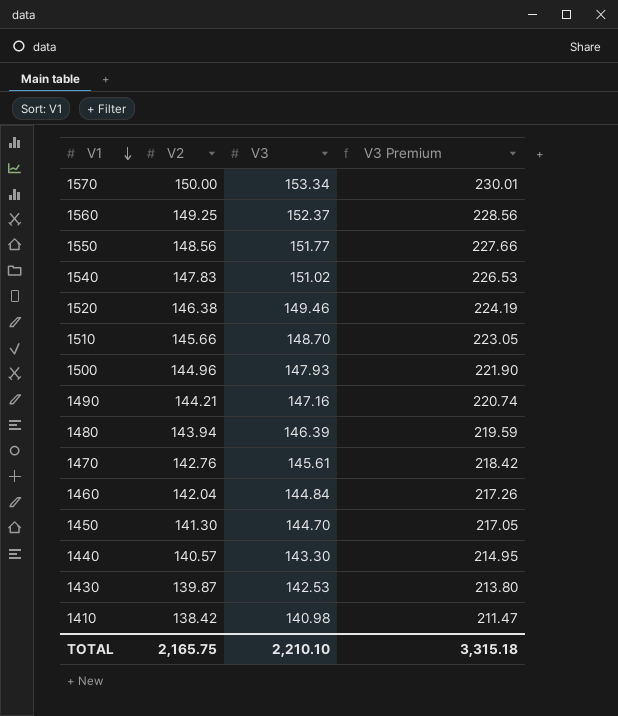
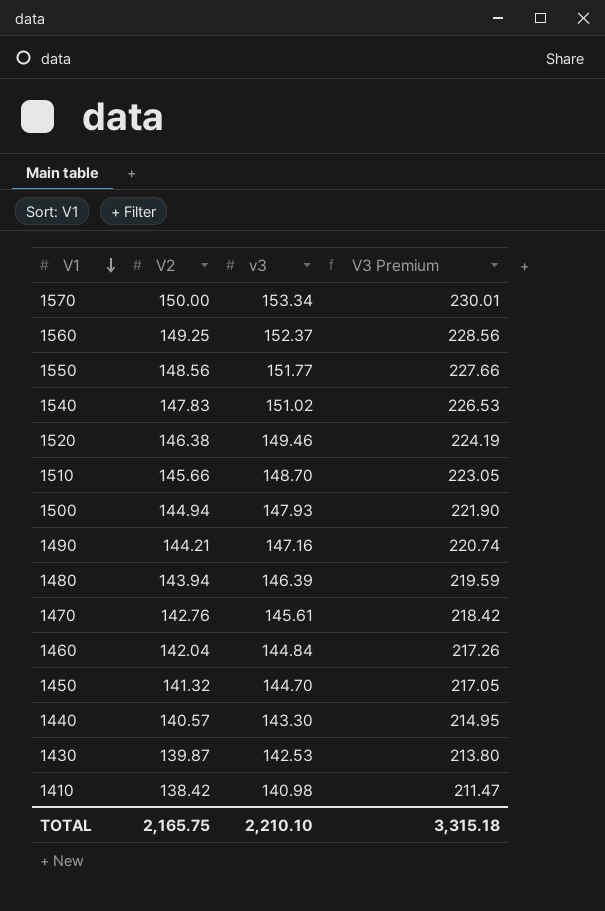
column name: V3 -> v3
1500 | V2: 144.96 -> 144.94
1450 | V2: 141.30 -> 141.32

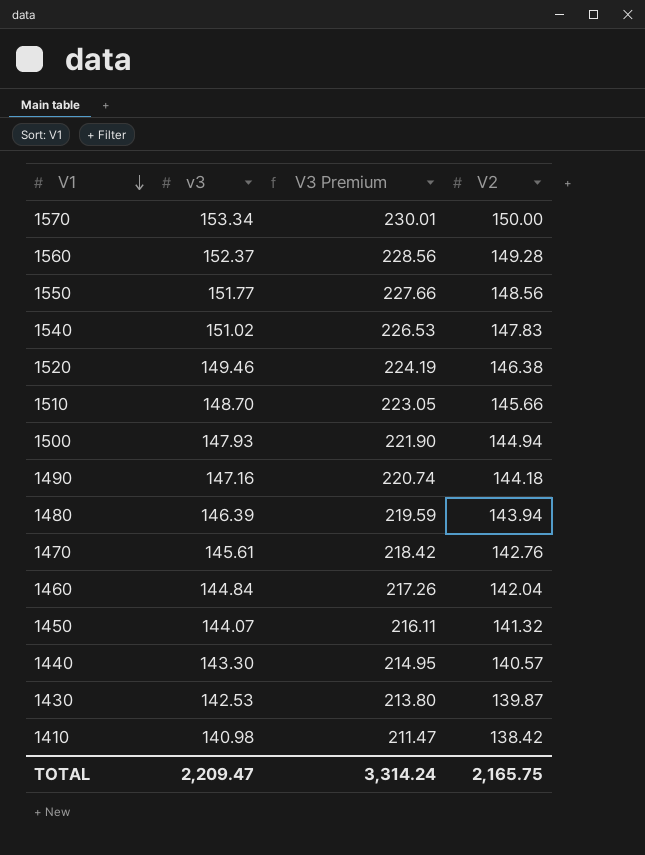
column V2 | position: 2 -> 4
1560 | V2: 149.25 -> 149.28
1490 | V2: 144.21 -> 144.18
1450 | v3: 144.70 -> 144.07
1450 | V3 Premium: 217.05 -> 216.11
TOTAL | v3: 2,210.10 -> 2,209.47
TOTAL | V3 Premium: 3,315.18 -> 3,314.24

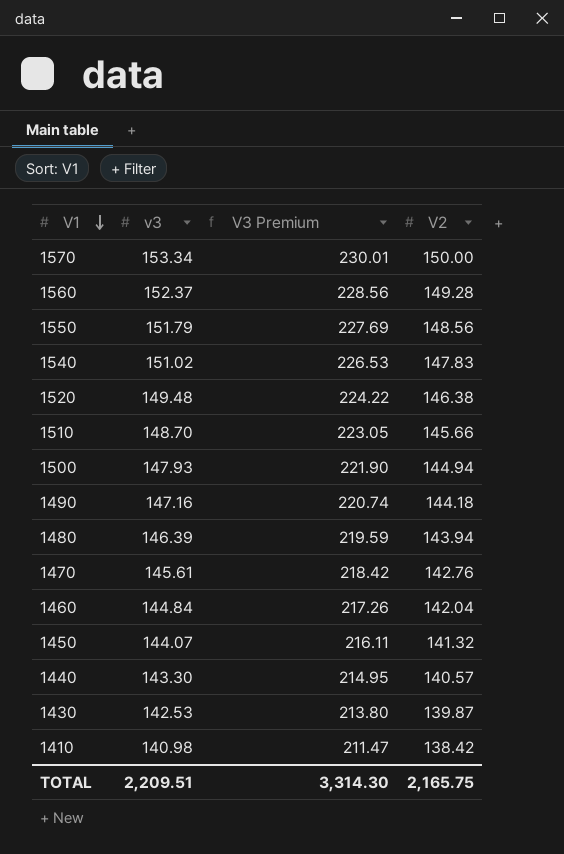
1550 | v3: 151.77 -> 151.79
1550 | V3 Premium: 227.66 -> 227.69
1520 | v3: 149.46 -> 149.48
1520 | V3 Premium: 224.19 -> 224.22
TOTAL | v3: 2,209.47 -> 2,209.51
TOTAL | V3 Premium: 3,314.24 -> 3,314.30

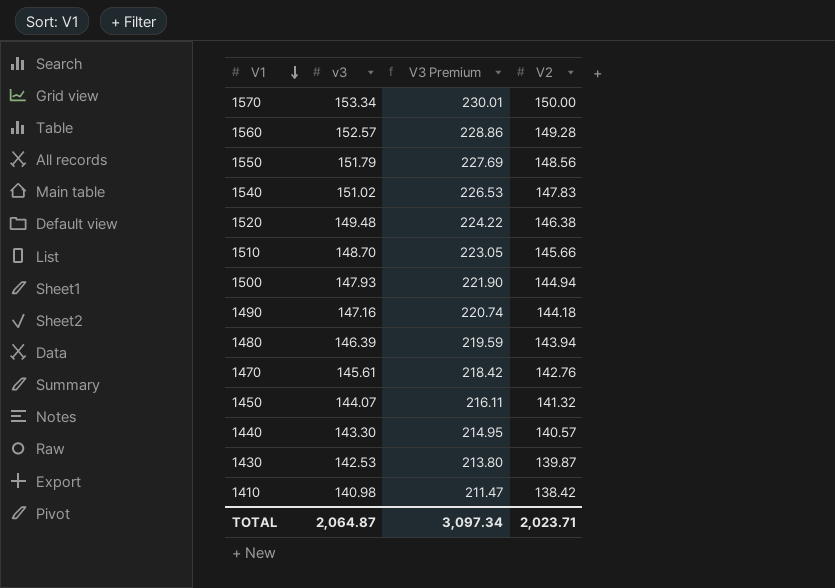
row 1460: 144.84 | 217.26 | 142.04 -> none
1560 | v3: 152.37 -> 152.57
1560 | V3 Premium: 228.56 -> 228.86
TOTAL | v3: 2,209.51 -> 2,064.87
TOTAL | V3 Premium: 3,314.30 -> 3,097.34
TOTAL | V2: 2,165.75 -> 2,023.71

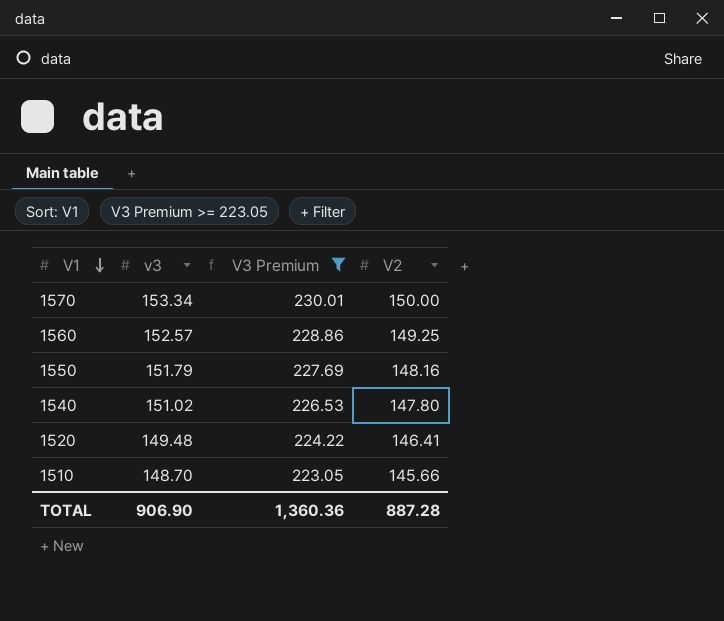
filter: none -> V3 Premium >= 223.05
1560 | V2: 149.28 -> 149.25
1550 | V2: 148.56 -> 148.16
1540 | V2: 147.83 -> 147.80
1520 | V2: 146.38 -> 146.41
TOTAL | v3: 2,064.87 -> 906.90
TOTAL | V3 Premium: 3,097.34 -> 1,360.36
TOTAL | V2: 2,023.71 -> 887.28

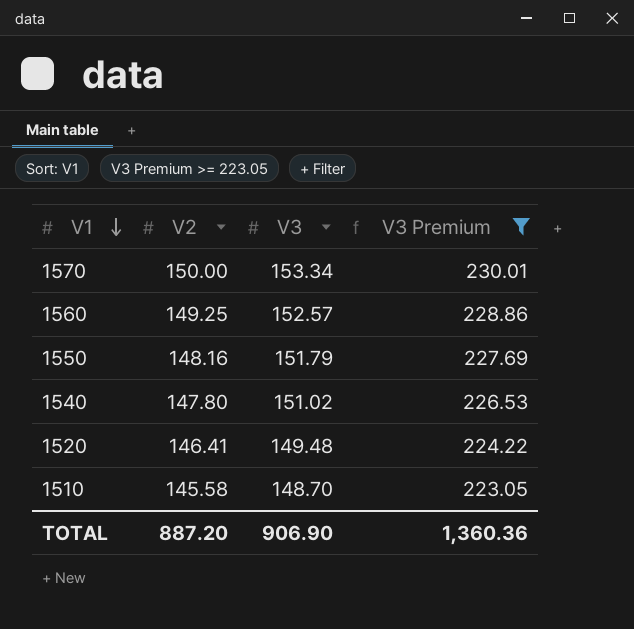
column V2 | position: 4 -> 2
column name: v3 -> V3
1510 | V2: 145.66 -> 145.58
TOTAL | V2: 887.28 -> 887.20

